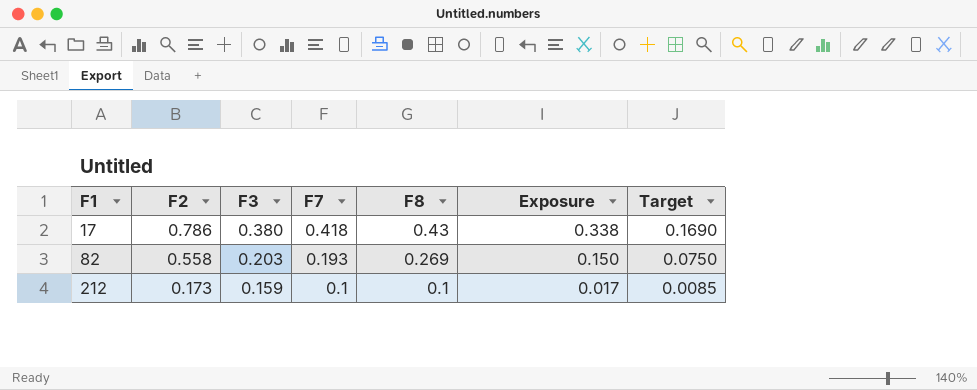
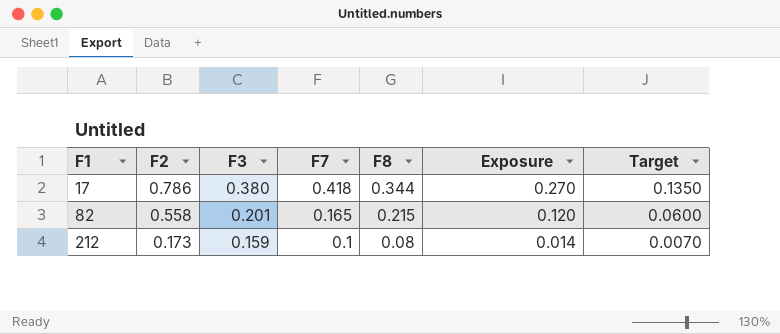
17 | F8: 0.43 -> 0.344
17 | Exposure: 0.338 -> 0.270
17 | Target: 0.1690 -> 0.1350
82 | F3: 0.203 -> 0.201
82 | F7: 0.193 -> 0.165
82 | F8: 0.269 -> 0.215
82 | Exposure: 0.150 -> 0.120
82 | Target: 0.0750 -> 0.0600
212 | F8: 0.1 -> 0.08
212 | Exposure: 0.017 -> 0.014
212 | Target: 0.0085 -> 0.0070

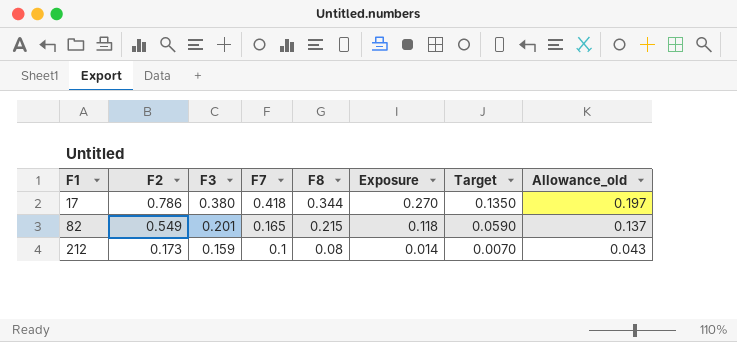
column Allowance_old | formula: none -> [F2] * 0.25
82 | F2: 0.558 -> 0.549
82 | Exposure: 0.120 -> 0.118
82 | Target: 0.0600 -> 0.0590

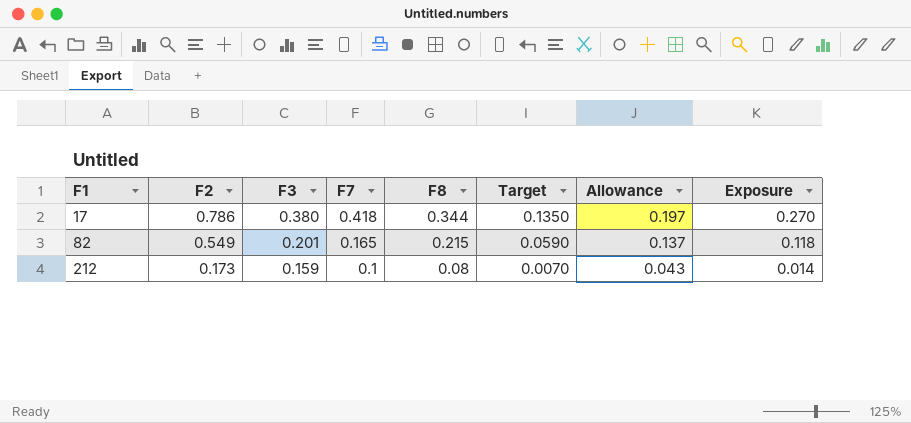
column name: Allowance_old -> Allowance
column Exposure | position: 6 -> 8

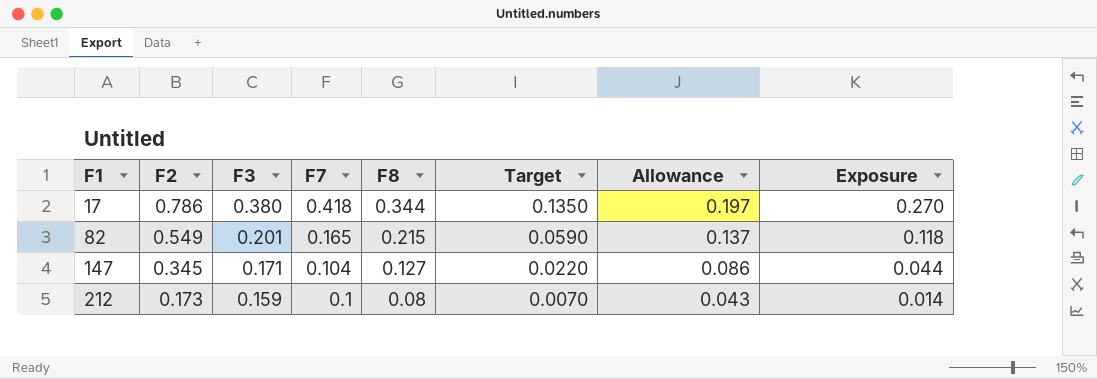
row 147: none -> 0.345 | 0.171 | 0.104 | 0.127 | 0.0220 | 0.086 | 0.044

